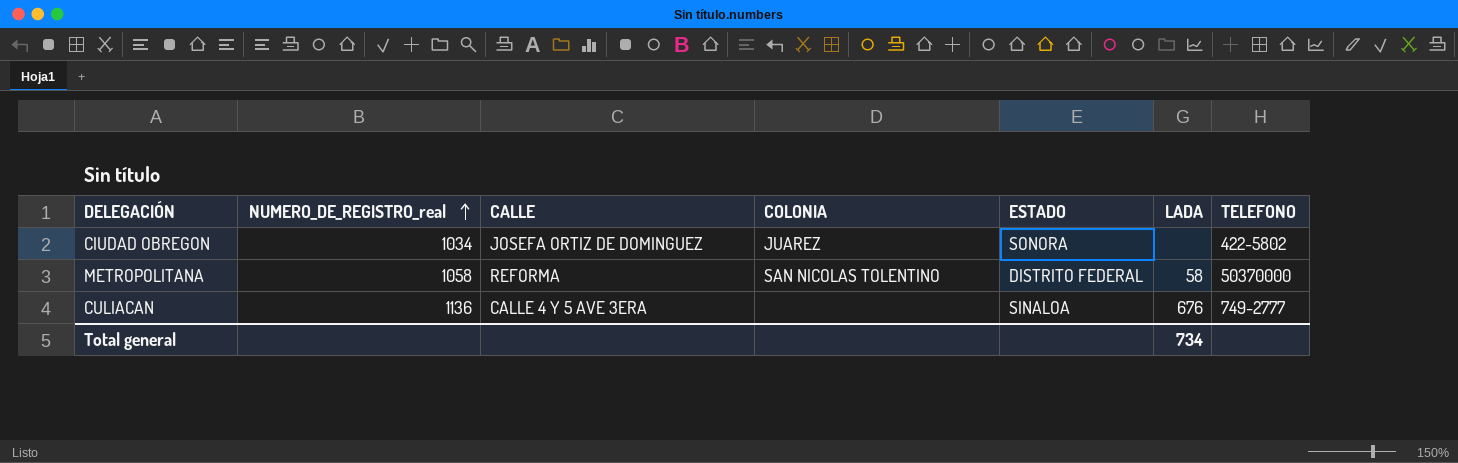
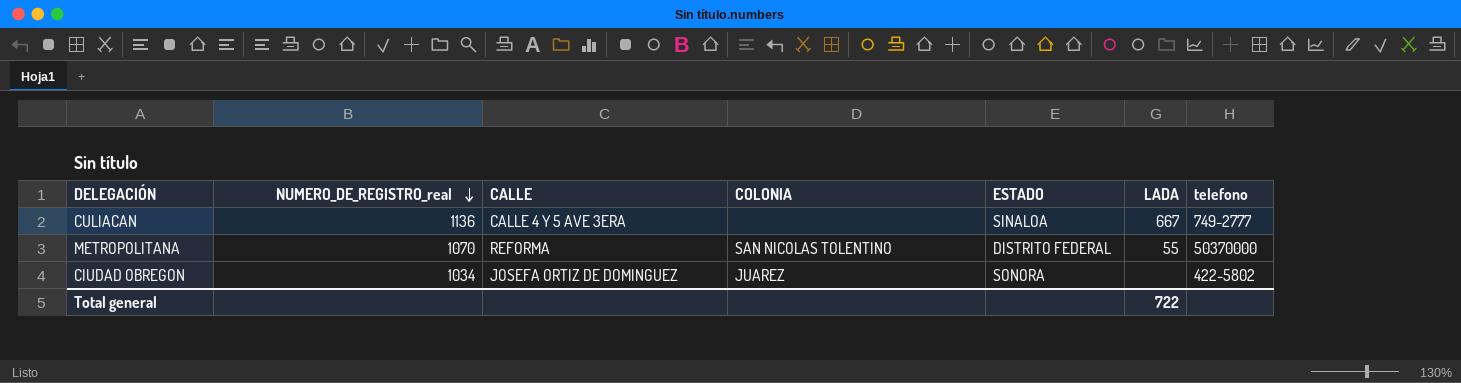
row order: NUMERO_DE_REGISTRO_real ascending -> NUMERO_DE_REGISTRO_real descending
column name: TELEFONO -> telefono
CULIACAN | LADA: 676 -> 667
METROPOLITANA | NUMERO_DE_REGISTRO_real: 1058 -> 1070
METROPOLITANA | LADA: 58 -> 55
Total general | LADA: 734 -> 722

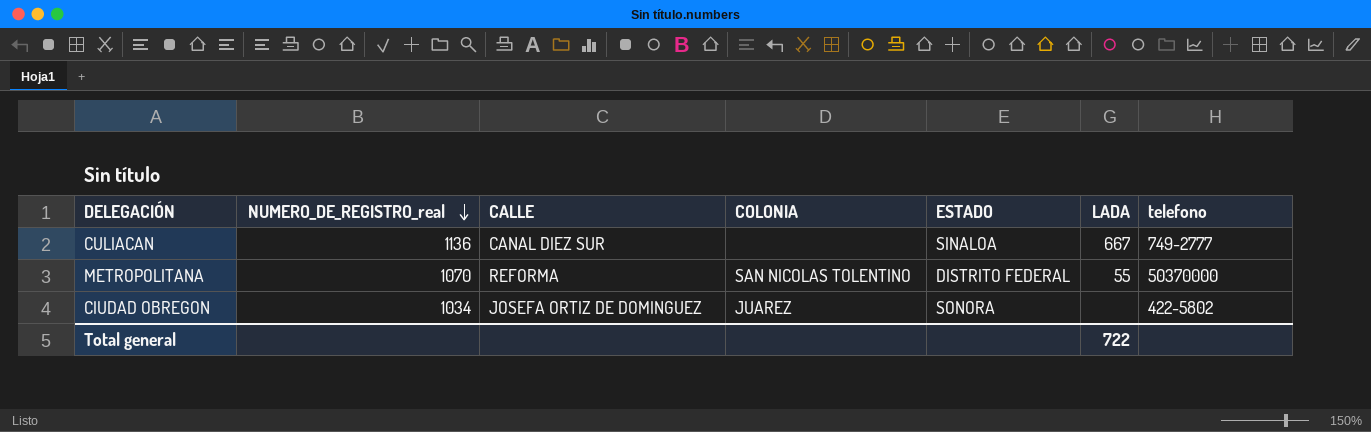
CULIACAN | CALLE: CALLE 4 Y 5 AVE 3ERA -> CANAL DIEZ SUR

